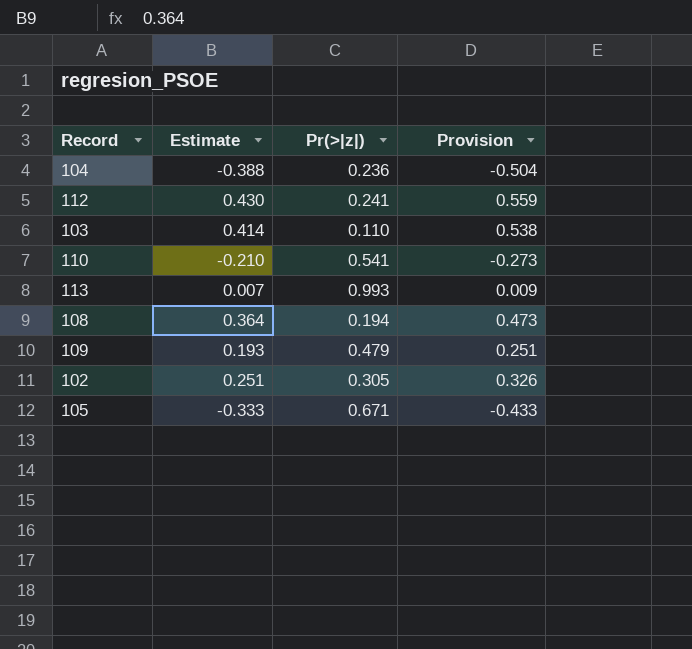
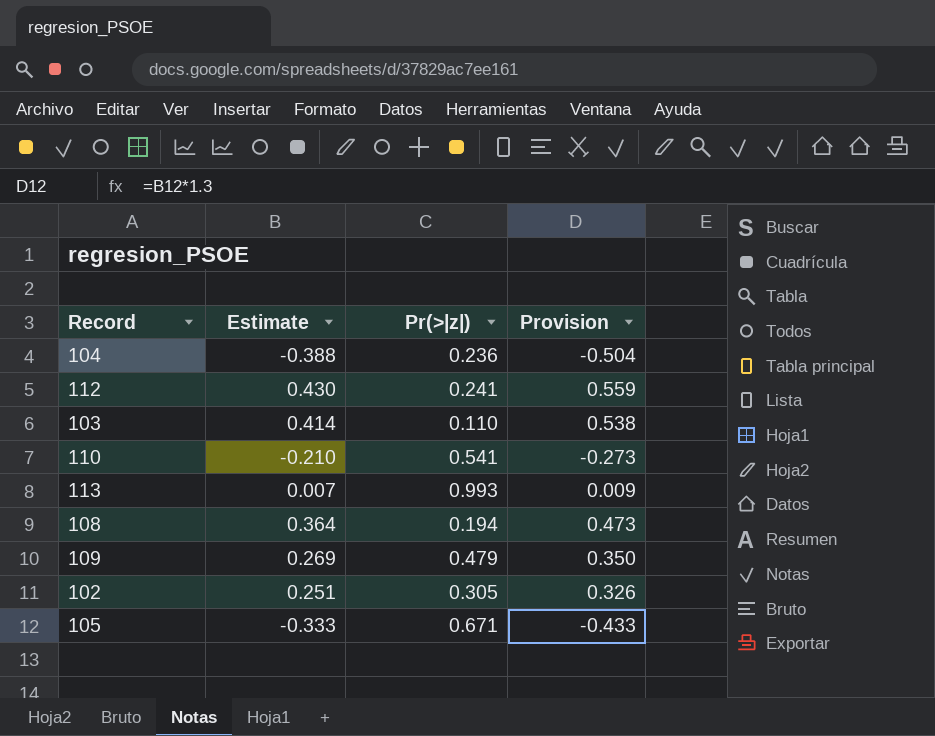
109 | Estimate: 0.193 -> 0.269
109 | Provision: 0.251 -> 0.350

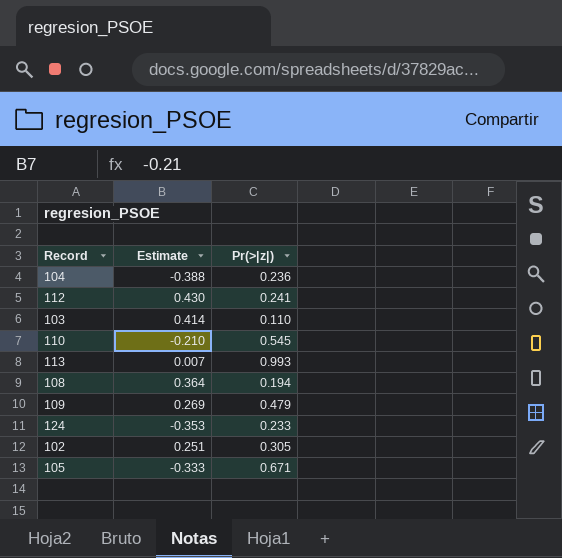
column Provision | formula: [Estimate] * 1.3 -> none
110 | Pr(>|z|): 0.541 -> 0.545
row 124: none -> -0.353 | 0.233

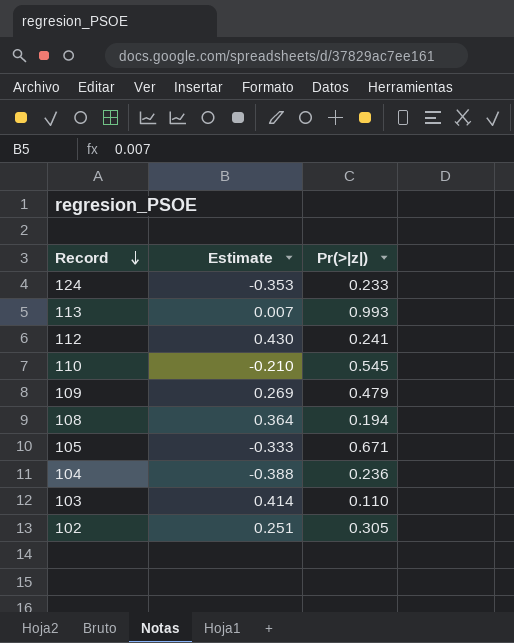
row order: none -> Record descending

